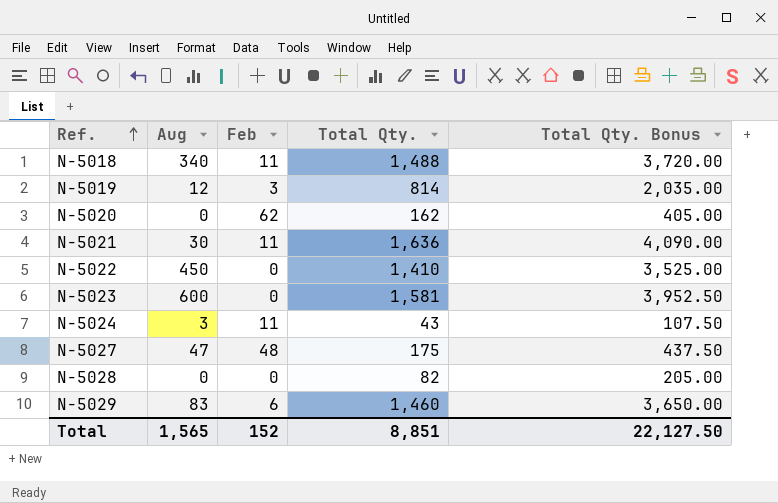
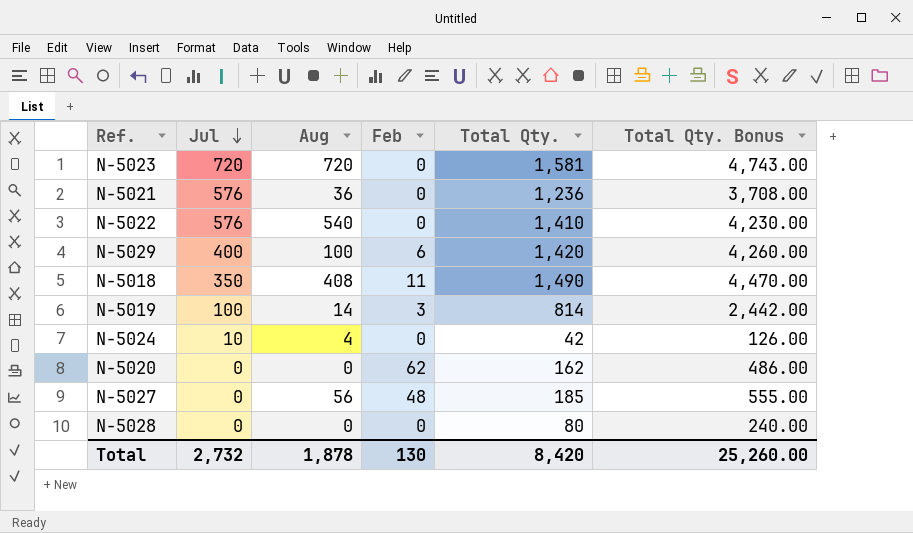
row order: Ref. ascending -> Jul descending
column Jul | position: none -> 2
column Total Qty. Bonus | formula: [Total Qty.] * 2.5 -> [Total Qty.] * 3
N-5023 | Aug: 600 -> 720
N-5021 | Aug: 30 -> 36
N-5021 | Feb: 11 -> 0
N-5021 | Total Qty.: 1,636 -> 1,236
N-5022 | Aug: 450 -> 540
N-5029 | Aug: 83 -> 100
N-5029 | Total Qty.: 1,460 -> 1,420
N-5018 | Aug: 340 -> 408
N-5018 | Total Qty.: 1,488 -> 1,490
N-5019 | Aug: 12 -> 14
N-5024 | Aug: 3 -> 4
N-5024 | Feb: 11 -> 0
N-5024 | Total Qty.: 43 -> 42
N-5027 | Aug: 47 -> 56
N-5027 | Total Qty.: 175 -> 185
N-5028 | Total Qty.: 82 -> 80
Total | Aug: 1,565 -> 1,878
Total | Feb: 152 -> 130
Total | Total Qty.: 8,851 -> 8,420
Total | Total Qty. Bonus: 22,127.50 -> 25,260.00

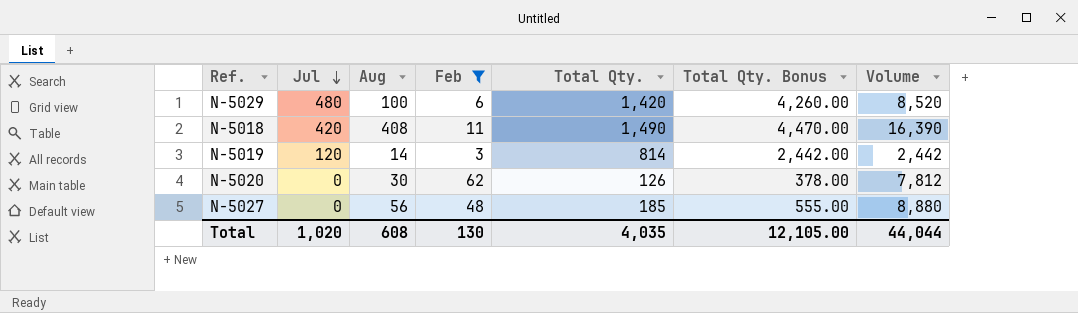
filter: none -> Feb != 0
column Volume | formula: none -> [Feb] * [Total Qty.]
N-5029 | Jul: 400 -> 480
N-5018 | Jul: 350 -> 420
N-5019 | Jul: 100 -> 120
N-5020 | Aug: 0 -> 30
N-5020 | Total Qty.: 162 -> 126
N-5020 | Total Qty. Bonus: 486.00 -> 378.00
Total | Jul: 2,732 -> 1,020
Total | Aug: 1,878 -> 608
Total | Total Qty.: 8,420 -> 4,035
Total | Total Qty. Bonus: 25,260.00 -> 12,105.00

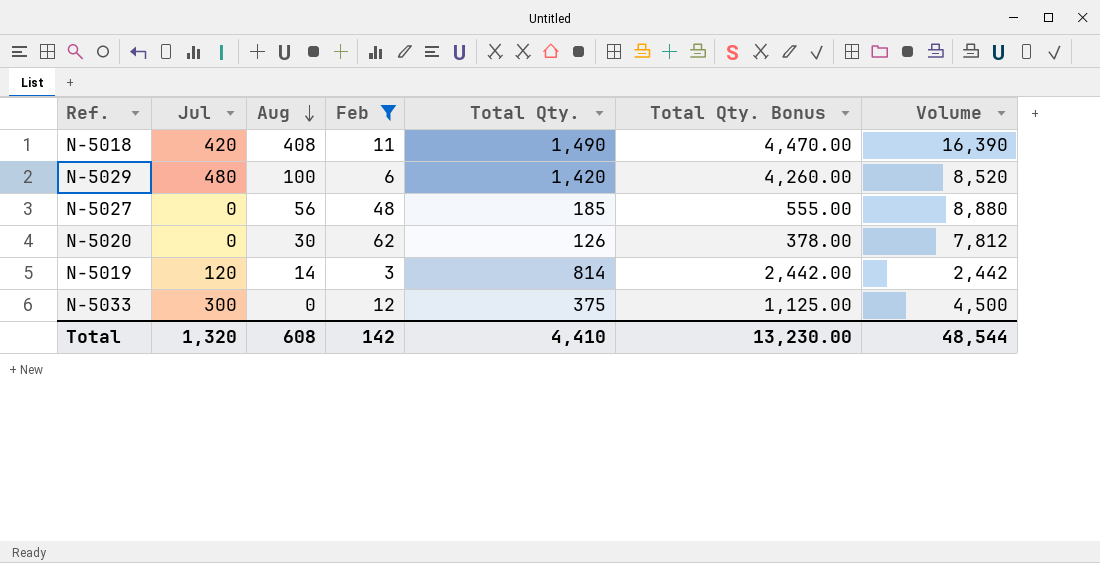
row order: Jul descending -> Aug descending
row N-5033: none -> 300 | 0 | 12 | 375 | 1,125.00 | 4,500
Total | Jul: 1,020 -> 1,320
Total | Feb: 130 -> 142
Total | Total Qty.: 4,035 -> 4,410
Total | Total Qty. Bonus: 12,105.00 -> 13,230.00
Total | Volume: 44,044 -> 48,544

